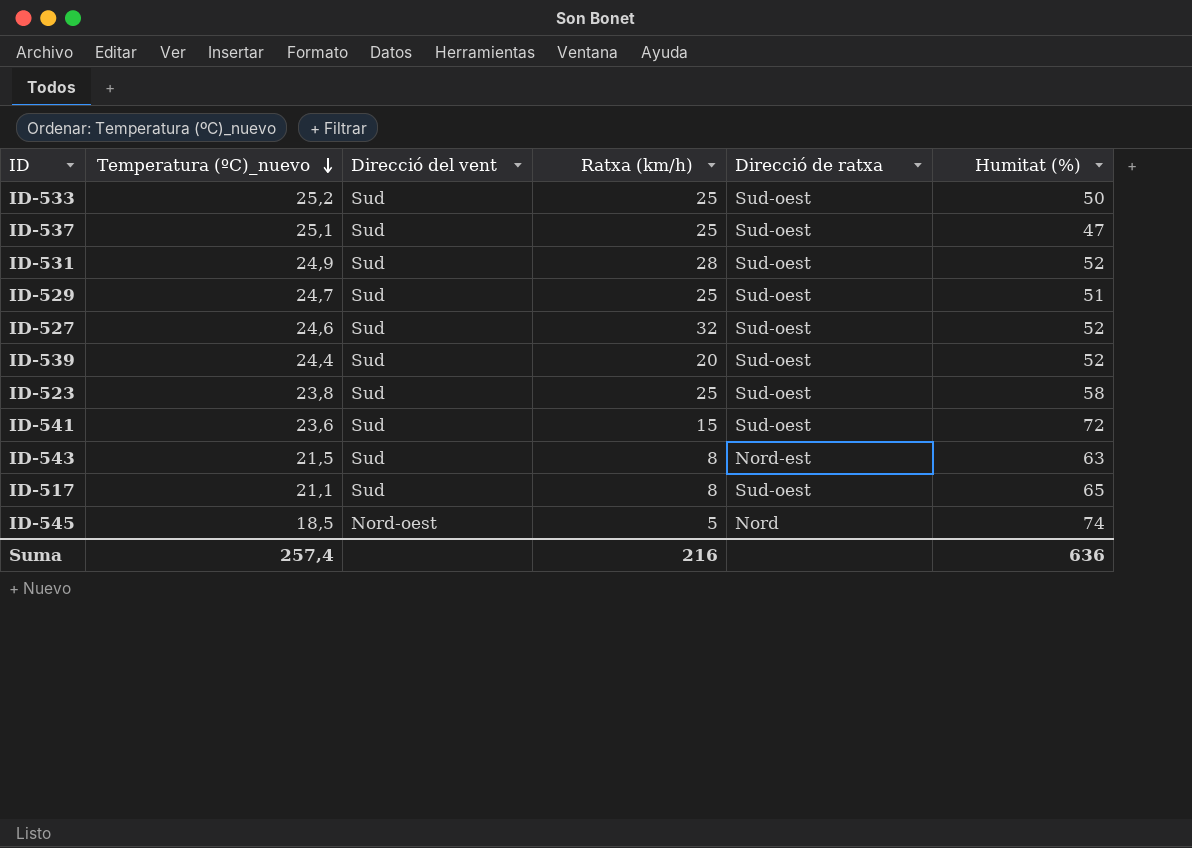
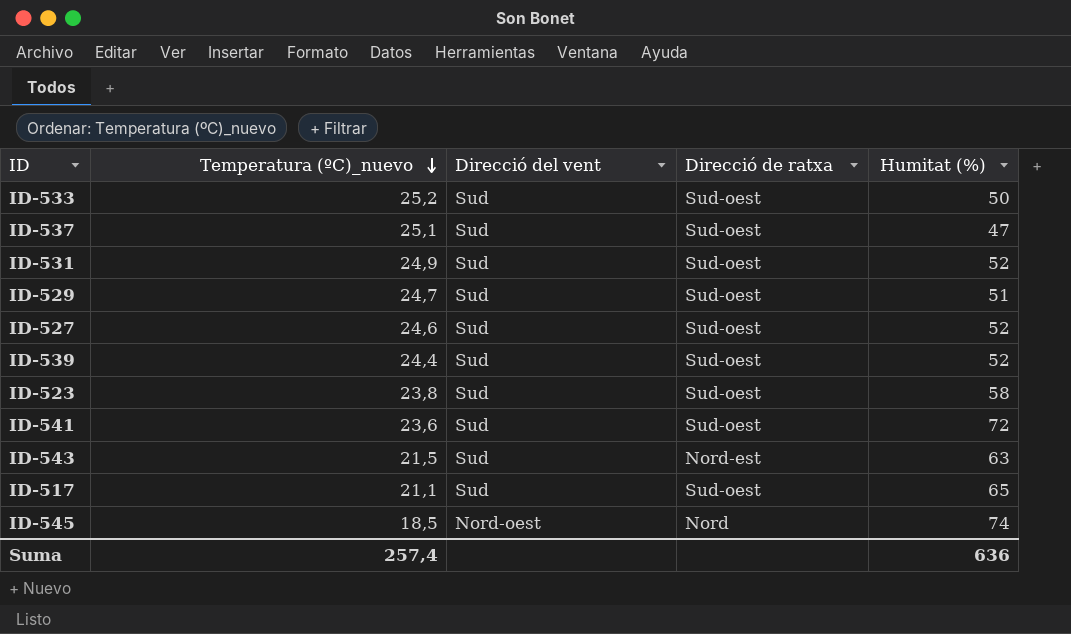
column Ratxa (km/h) | position: 4 -> none

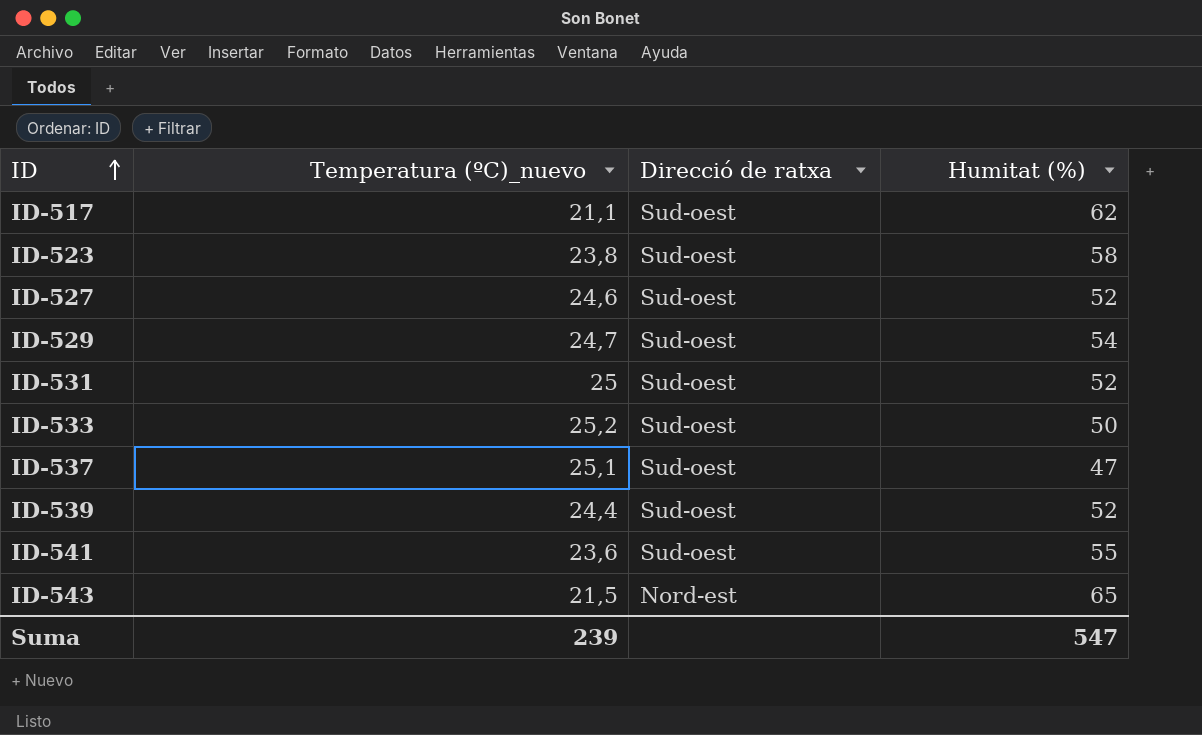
row order: Temperatura (ºC)_nuevo descending -> ID ascending
column Direcció del vent | position: 3 -> none
row ID-545: 18,5 | Nord-oest | Nord | 74 -> none
ID-517 | Humitat (%): 65 -> 62
ID-529 | Humitat (%): 51 -> 54
ID-531 | Temperatura (ºC)_nuevo: 24,9 -> 25
ID-541 | Humitat (%): 72 -> 55
ID-543 | Humitat (%): 63 -> 65
Suma | Temperatura (ºC)_nuevo: 257,4 -> 239
Suma | Humitat (%): 636 -> 547

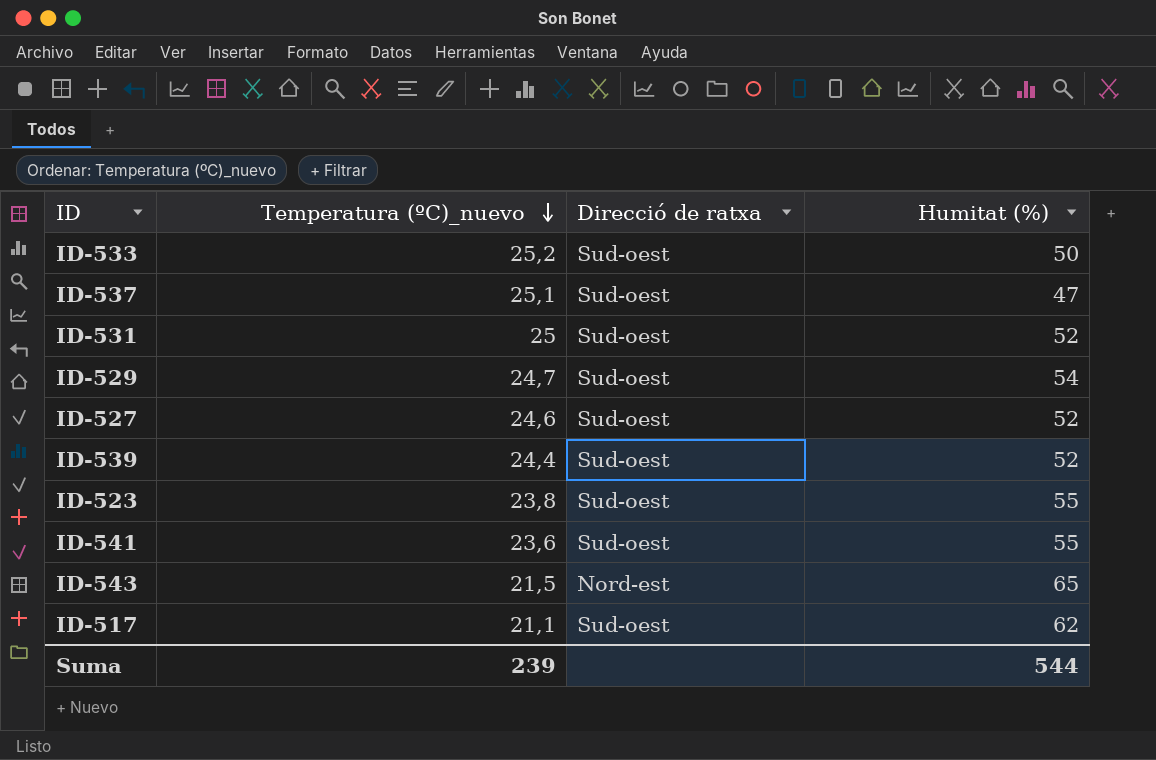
row order: ID ascending -> Temperatura (ºC)_nuevo descending
ID-523 | Humitat (%): 58 -> 55
Suma | Humitat (%): 547 -> 544

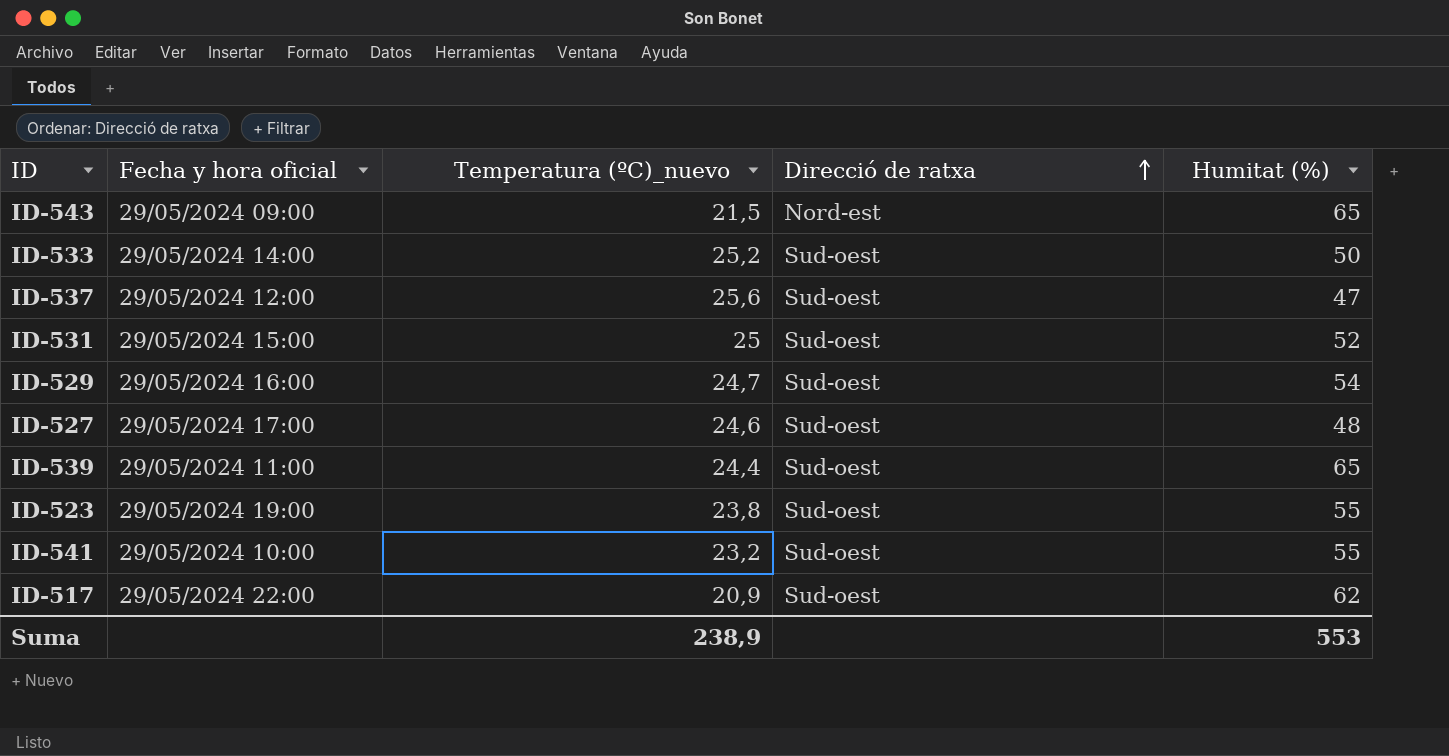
row order: Temperatura (ºC)_nuevo descending -> Direcció de ratxa ascending
column Fecha y hora oficial | position: none -> 2
ID-537 | Temperatura (ºC)_nuevo: 25,1 -> 25,6
ID-527 | Humitat (%): 52 -> 48
ID-539 | Humitat (%): 52 -> 65
ID-541 | Temperatura (ºC)_nuevo: 23,6 -> 23,2
ID-517 | Temperatura (ºC)_nuevo: 21,1 -> 20,9
Suma | Temperatura (ºC)_nuevo: 239 -> 238,9
Suma | Humitat (%): 544 -> 553

